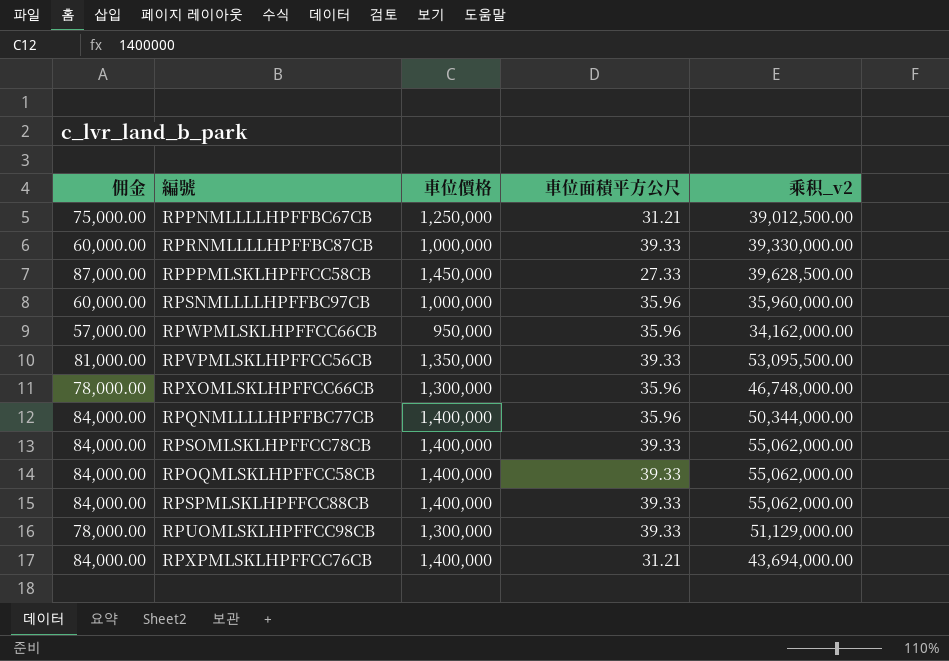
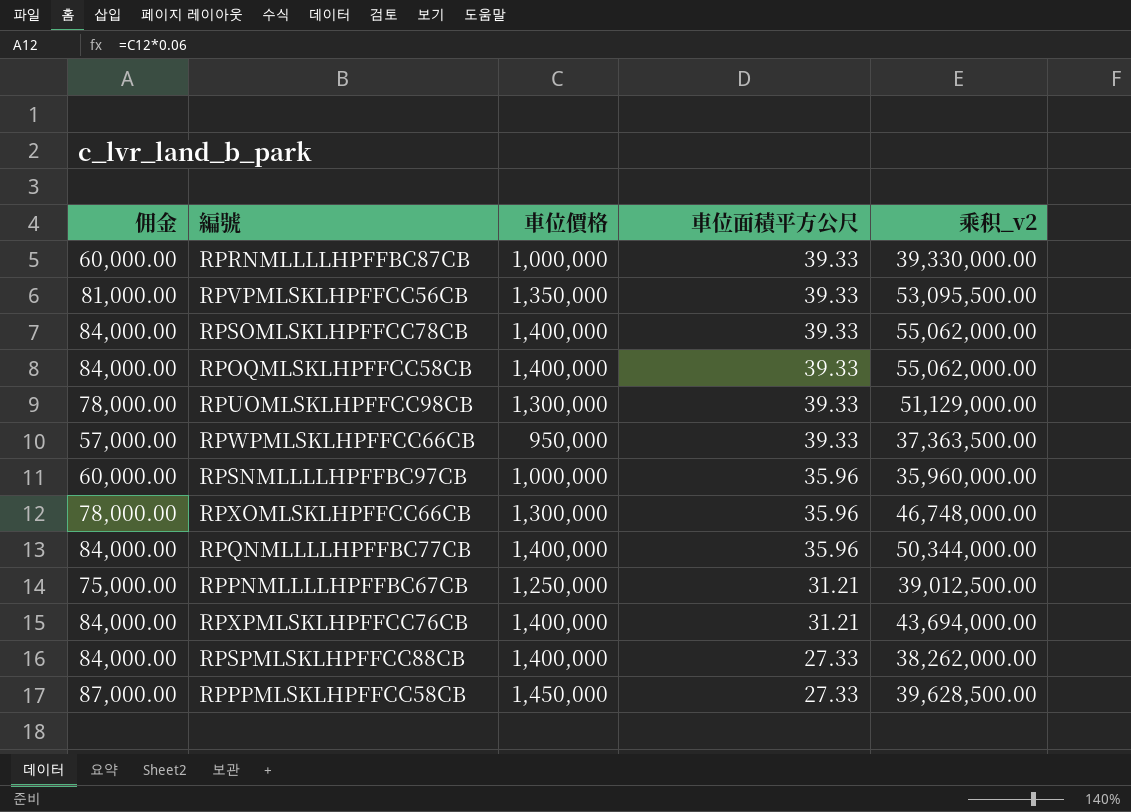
row order: none -> 車位面積平方公尺 descending
RPWPMLSKLHPFFCC66CB | 車位面積平方公尺: 35.96 -> 39.33
RPWPMLSKLHPFFCC66CB | 乘积_v2: 34,162,000.00 -> 37,363,500.00
RPSPMLSKLHPFFCC88CB | 車位面積平方公尺: 39.33 -> 27.33
RPSPMLSKLHPFFCC88CB | 乘积_v2: 55,062,000.00 -> 38,262,000.00

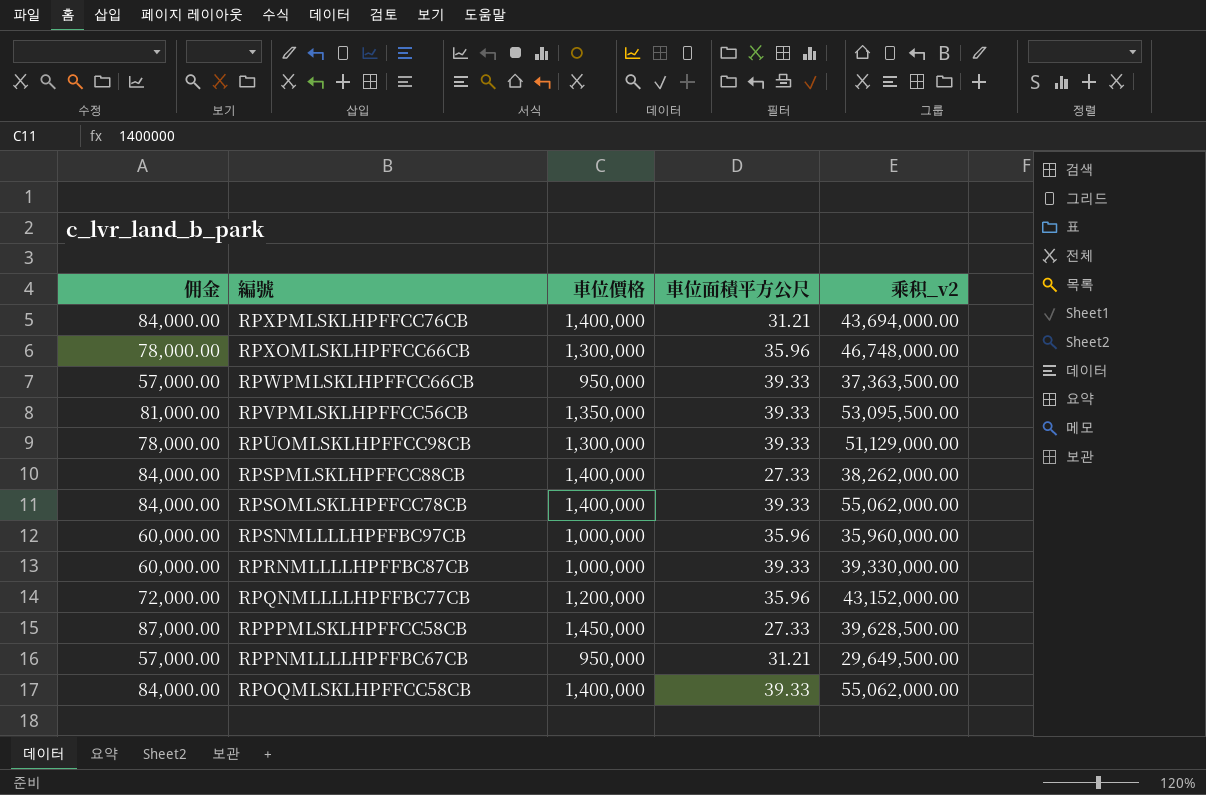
row order: 車位面積平方公尺 descending -> 編號 descending
RPQNMLLLLHPFFBC77CB | 佣金: 84,000.00 -> 72,000.00
RPQNMLLLLHPFFBC77CB | 車位價格: 1,400,000 -> 1,200,000
RPQNMLLLLHPFFBC77CB | 乘积_v2: 50,344,000.00 -> 43,152,000.00
RPPNMLLLLHPFFBC67CB | 佣金: 75,000.00 -> 57,000.00
RPPNMLLLLHPFFBC67CB | 車位價格: 1,250,000 -> 950,000
RPPNMLLLLHPFFBC67CB | 乘积_v2: 39,012,500.00 -> 29,649,500.00

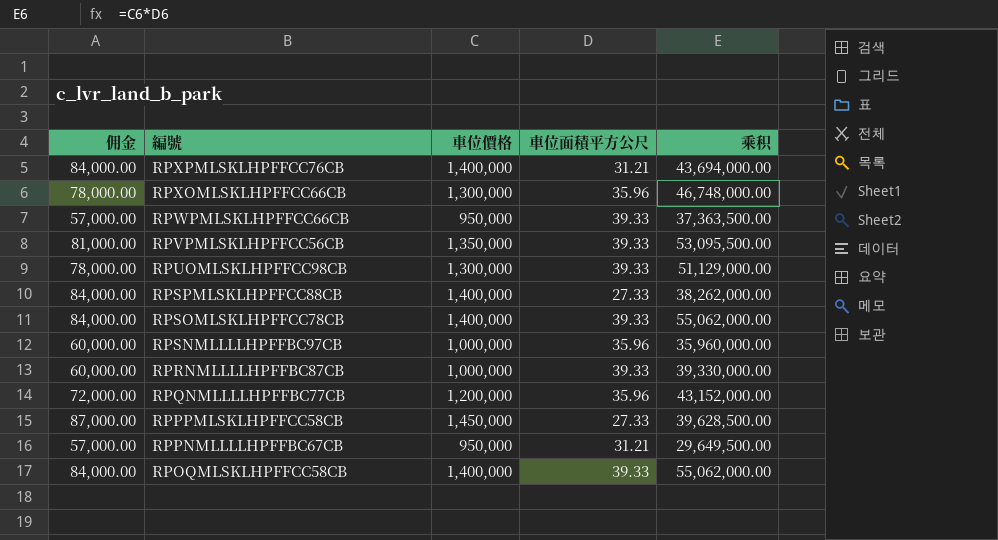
column name: 乘积_v2 -> 乘积

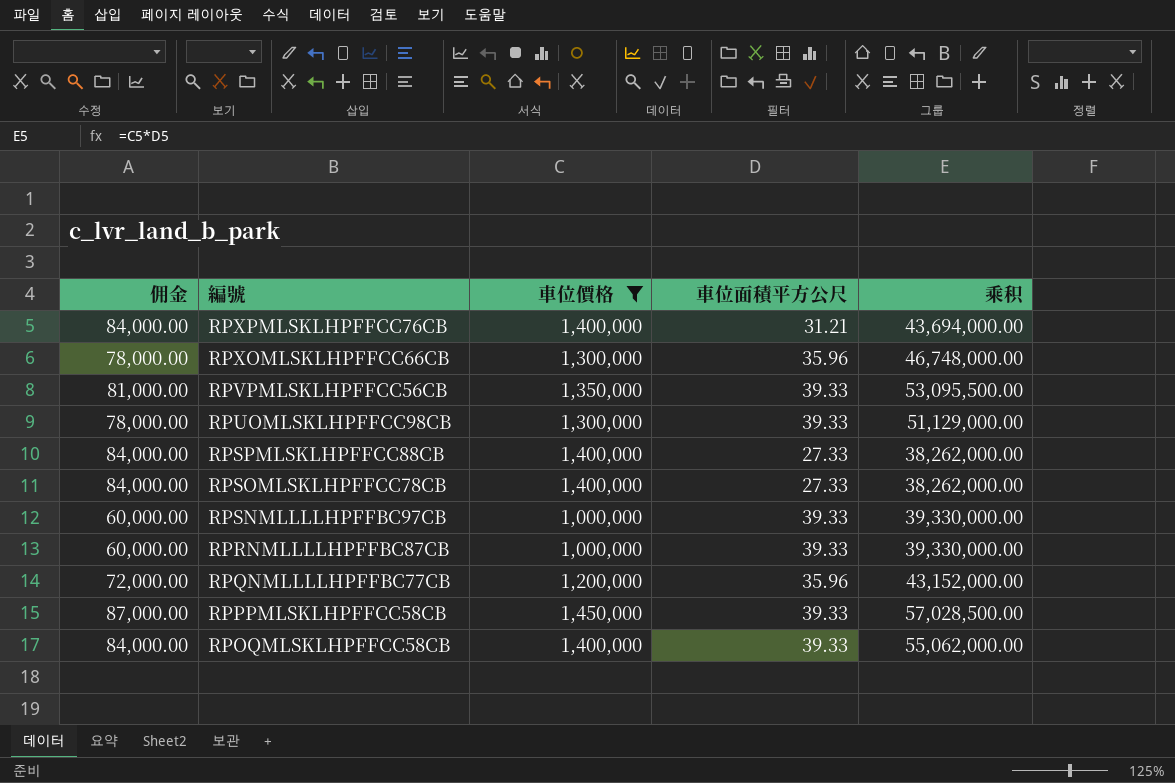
filter: none -> 車位價格 != 950,000
RPSOMLSKLHPFFCC78CB | 車位面積平方公尺: 39.33 -> 27.33
RPSOMLSKLHPFFCC78CB | 乘积: 55,062,000.00 -> 38,262,000.00
RPSNMLLLLHPFFBC97CB | 車位面積平方公尺: 35.96 -> 39.33
RPSNMLLLLHPFFBC97CB | 乘积: 35,960,000.00 -> 39,330,000.00
RPPPMLSKLHPFFCC58CB | 車位面積平方公尺: 27.33 -> 39.33
RPPPMLSKLHPFFCC58CB | 乘积: 39,628,500.00 -> 57,028,500.00

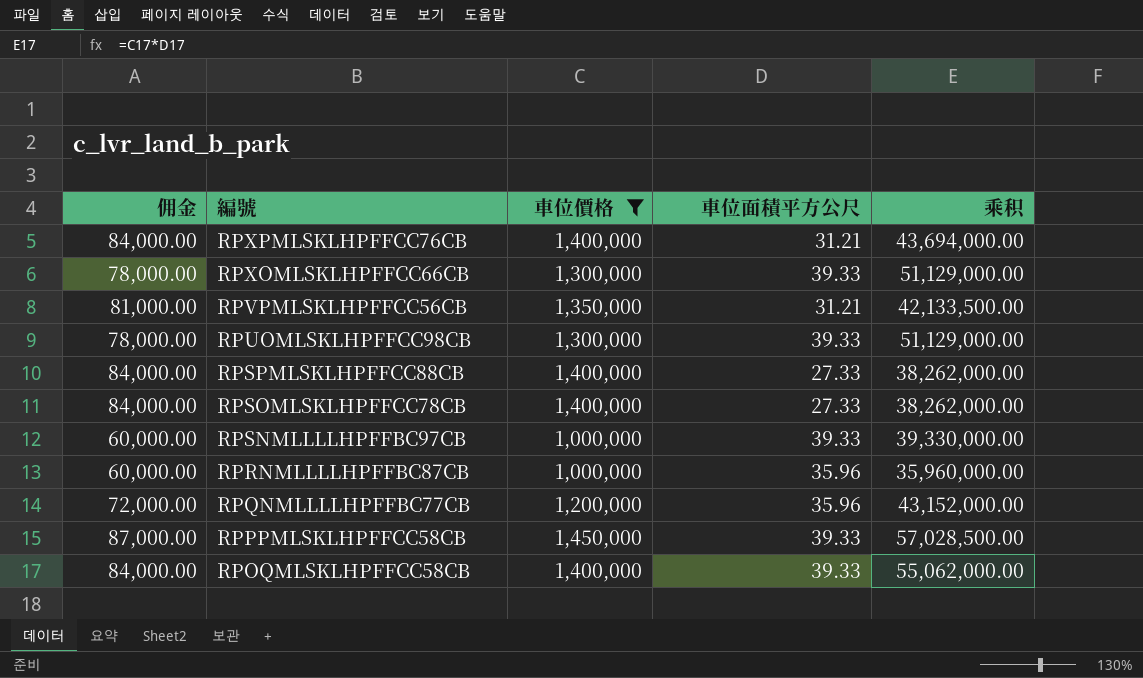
RPXOMLSKLHPFFCC66CB | 車位面積平方公尺: 35.96 -> 39.33
RPXOMLSKLHPFFCC66CB | 乘积: 46,748,000.00 -> 51,129,000.00
RPVPMLSKLHPFFCC56CB | 車位面積平方公尺: 39.33 -> 31.21
RPVPMLSKLHPFFCC56CB | 乘积: 53,095,500.00 -> 42,133,500.00
RPRNMLLLLHPFFBC87CB | 車位面積平方公尺: 39.33 -> 35.96
RPRNMLLLLHPFFBC87CB | 乘积: 39,330,000.00 -> 35,960,000.00

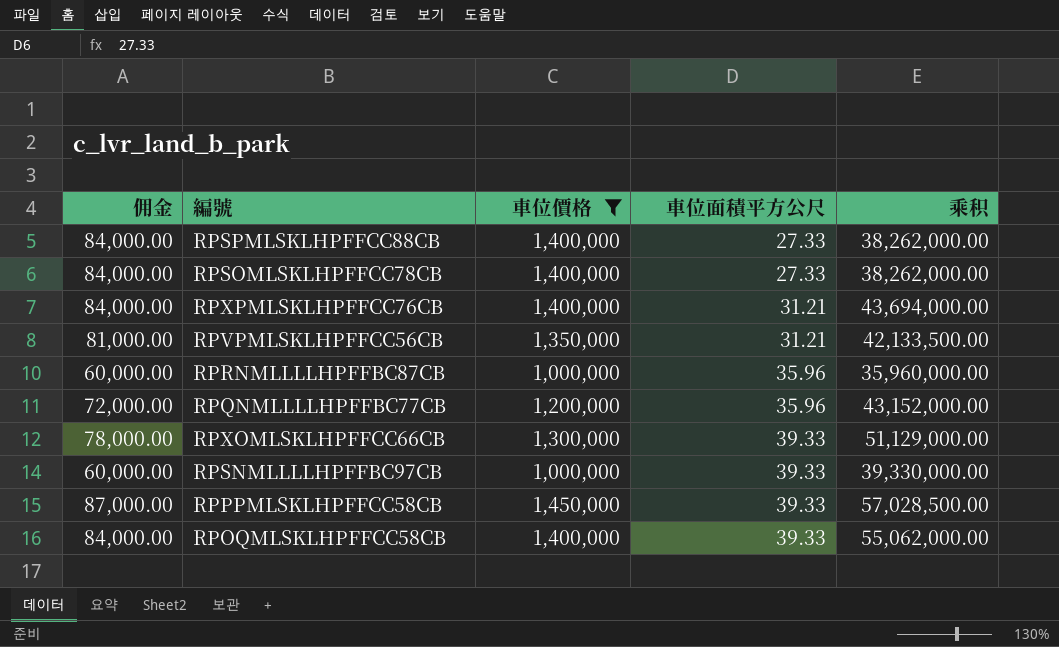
row order: 編號 descending -> 車位面積平方公尺 ascending
row RPUOMLSKLHPFFCC98CB: 78,000.00 | 1,300,000 | 39.33 | 51,129,000.00 -> none

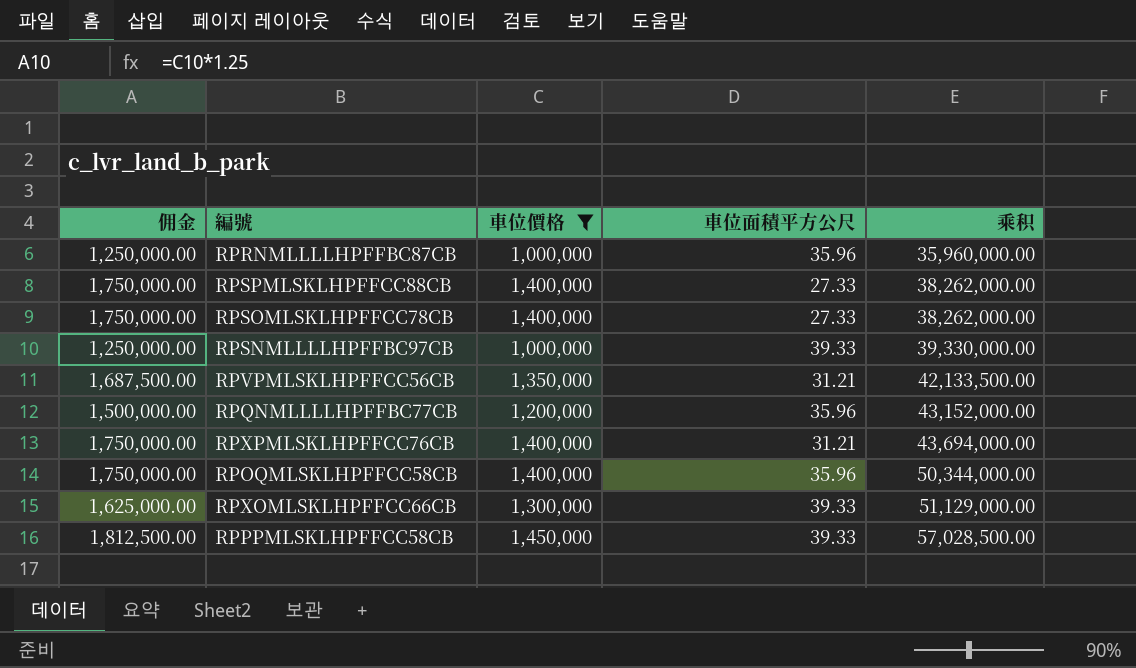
row order: 車位面積平方公尺 ascending -> 乘积 ascending
column 佣金 | formula: [車位價格] * 0.06 -> [車位價格] * 1.25
RPOQMLSKLHPFFCC58CB | 車位面積平方公尺: 39.33 -> 35.96
RPOQMLSKLHPFFCC58CB | 乘积: 55,062,000.00 -> 50,344,000.00

